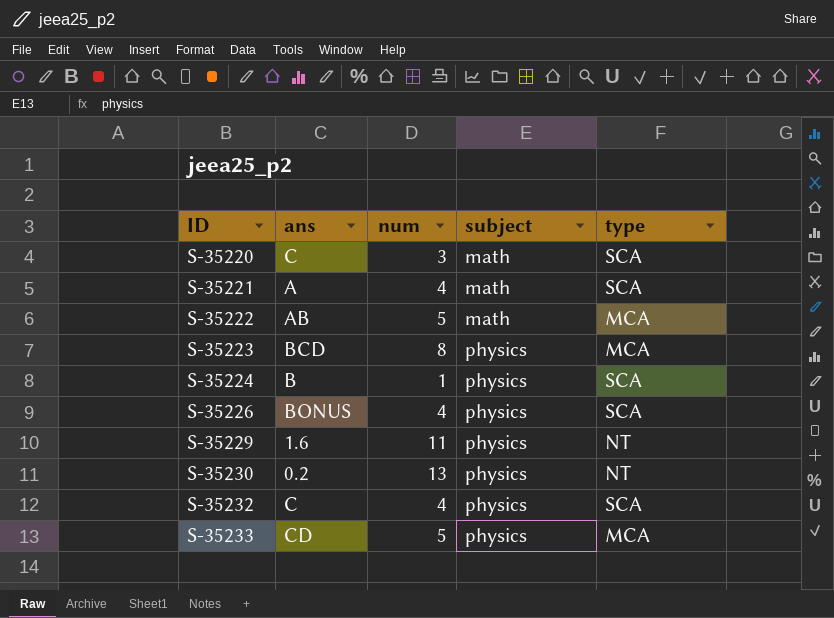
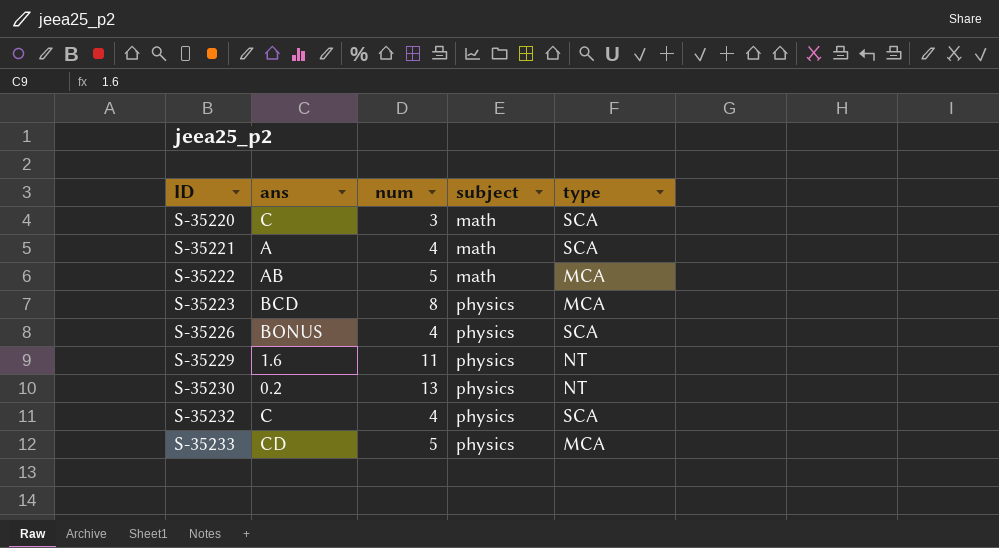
row S-35224: B | 1 | physics | SCA -> none

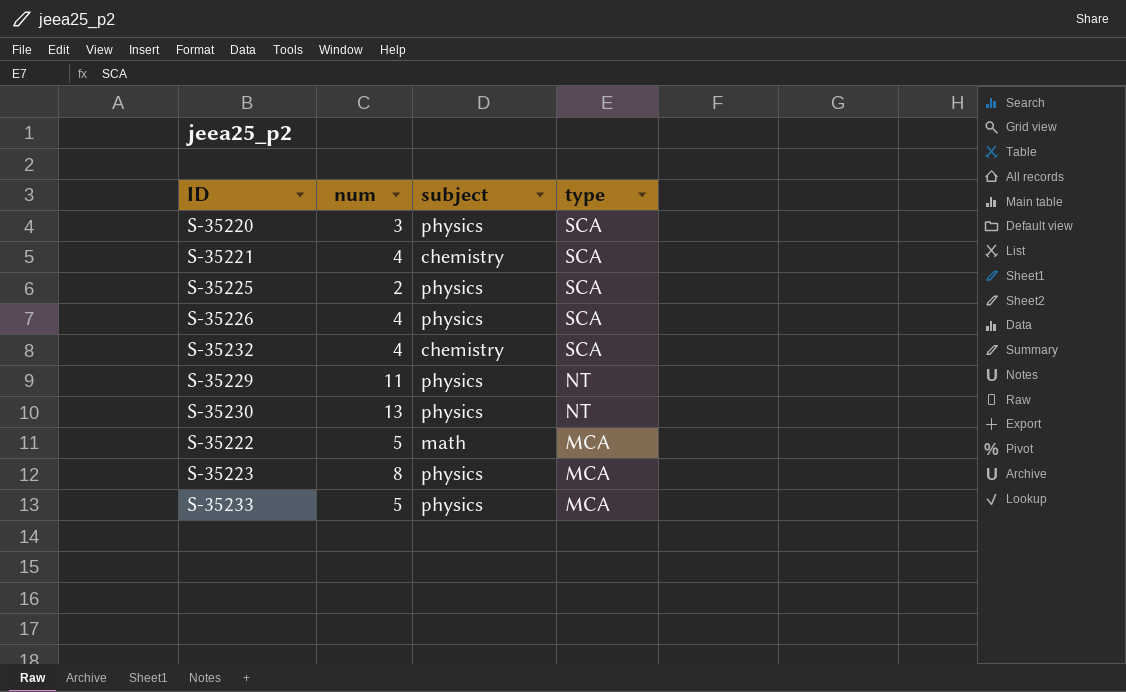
row order: ID ascending -> type descending
column ans | position: 2 -> none
S-35220 | subject: math -> physics
S-35221 | subject: math -> chemistry
row S-35225: none -> 2 | physics | SCA
S-35232 | subject: physics -> chemistry

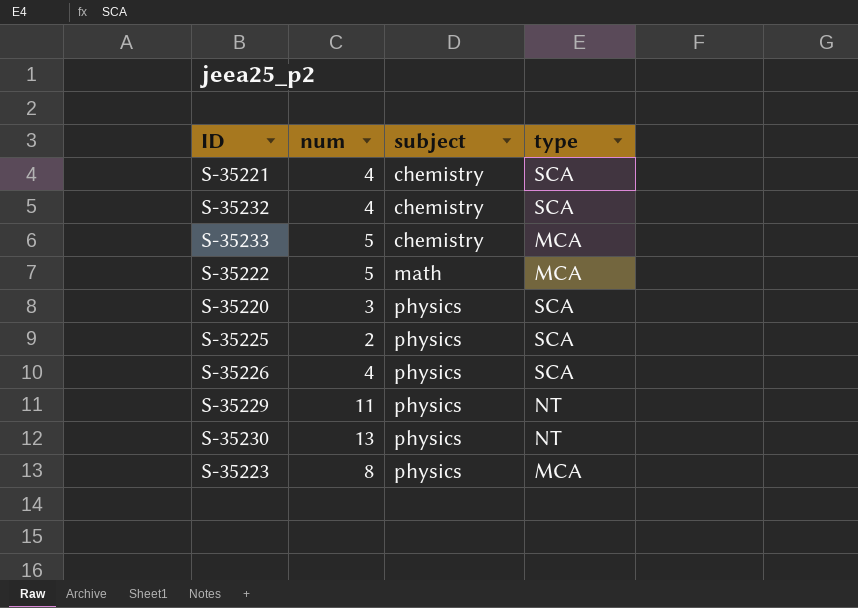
row order: type descending -> subject ascending
S-35233 | subject: physics -> chemistry

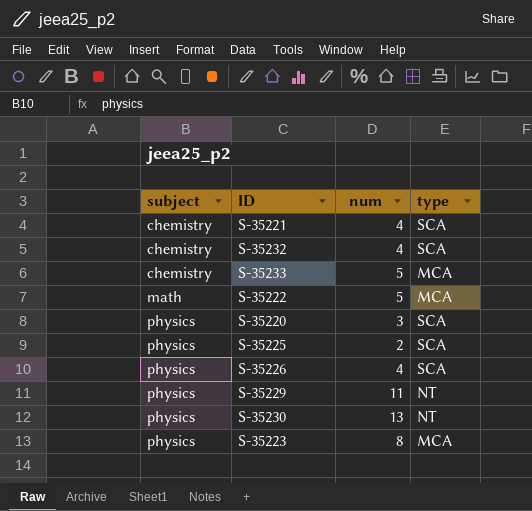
column subject | position: 3 -> 1

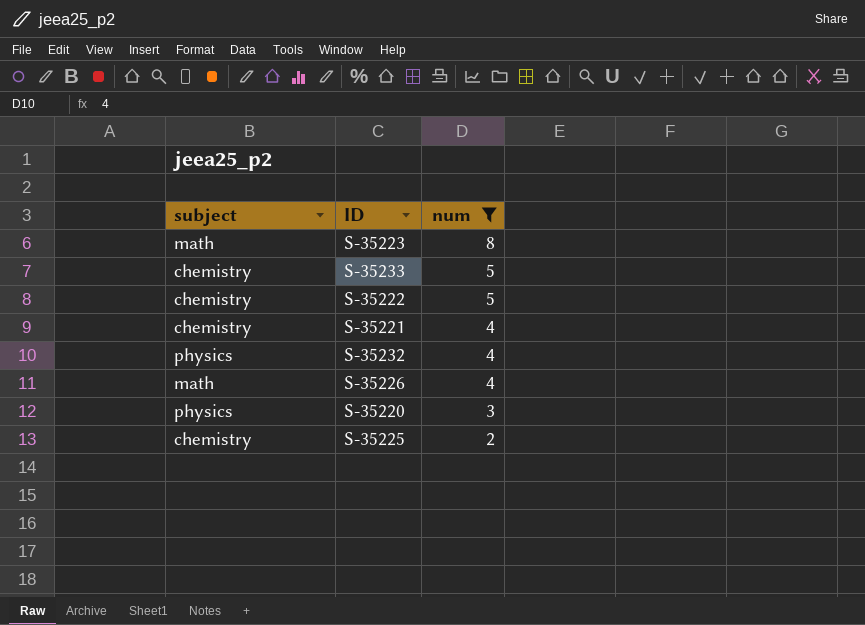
filter: none -> num <= 8
row order: subject ascending -> num descending
column type | position: 4 -> none
S-35223 | subject: physics -> math
S-35222 | subject: math -> chemistry
S-35232 | subject: chemistry -> physics
S-35226 | subject: physics -> math
S-35225 | subject: physics -> chemistry

